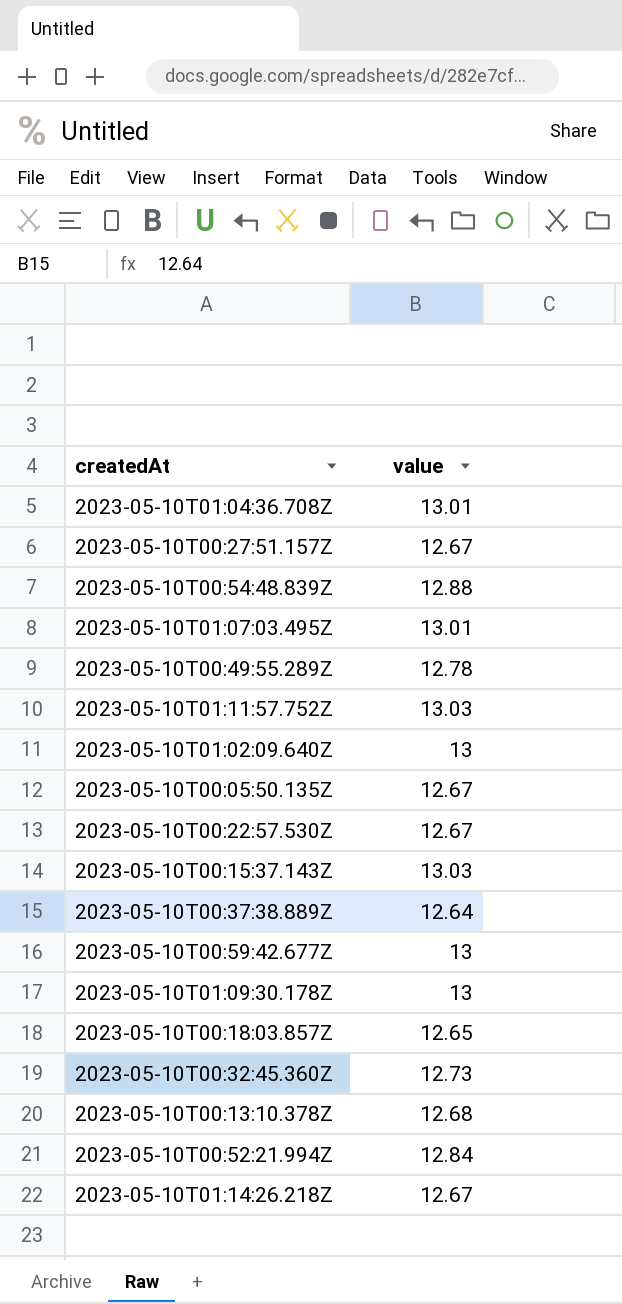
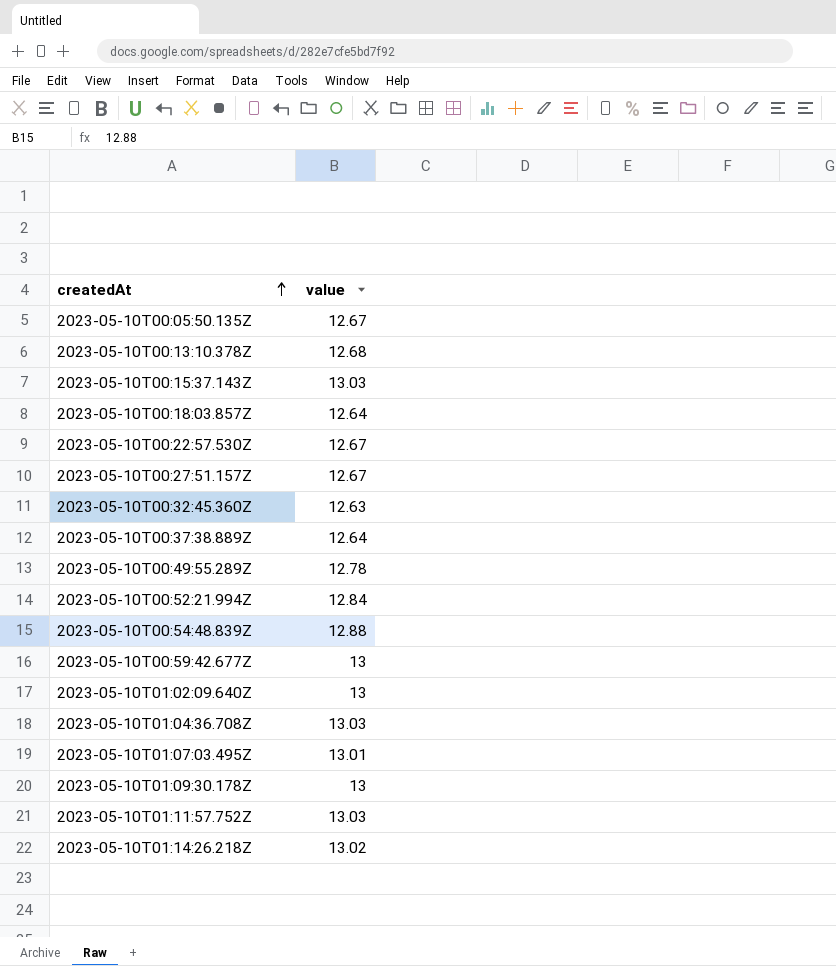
row order: none -> createdAt ascending
2023-05-10T00:18:03.857Z | value: 12.65 -> 12.64
2023-05-10T00:32:45.360Z | value: 12.73 -> 12.63
2023-05-10T01:04:36.708Z | value: 13.01 -> 13.03
2023-05-10T01:14:26.218Z | value: 12.67 -> 13.02

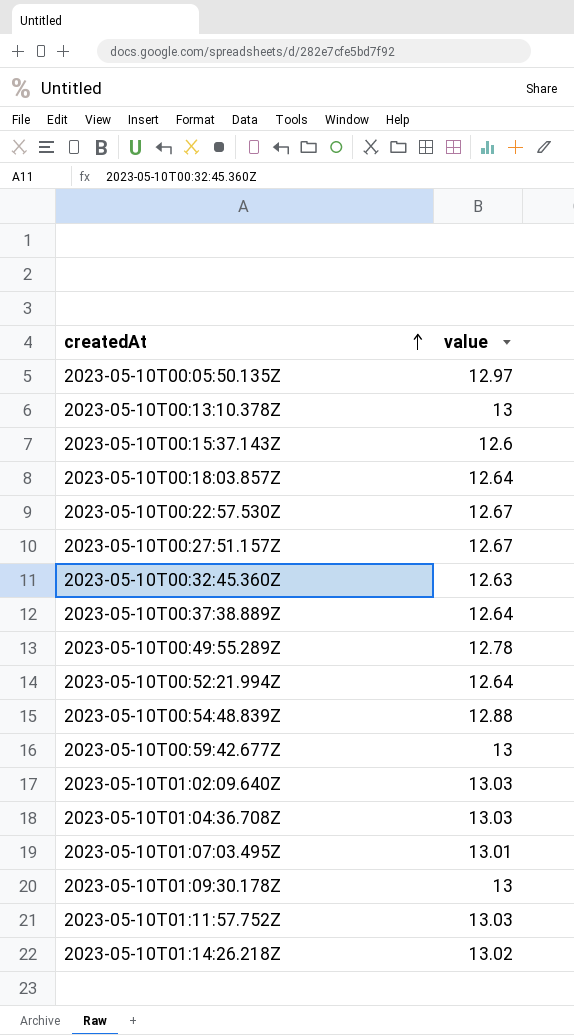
2023-05-10T00:05:50.135Z | value: 12.67 -> 12.97
2023-05-10T00:13:10.378Z | value: 12.68 -> 13
2023-05-10T00:15:37.143Z | value: 13.03 -> 12.6
2023-05-10T00:52:21.994Z | value: 12.84 -> 12.64
2023-05-10T01:02:09.640Z | value: 13 -> 13.03

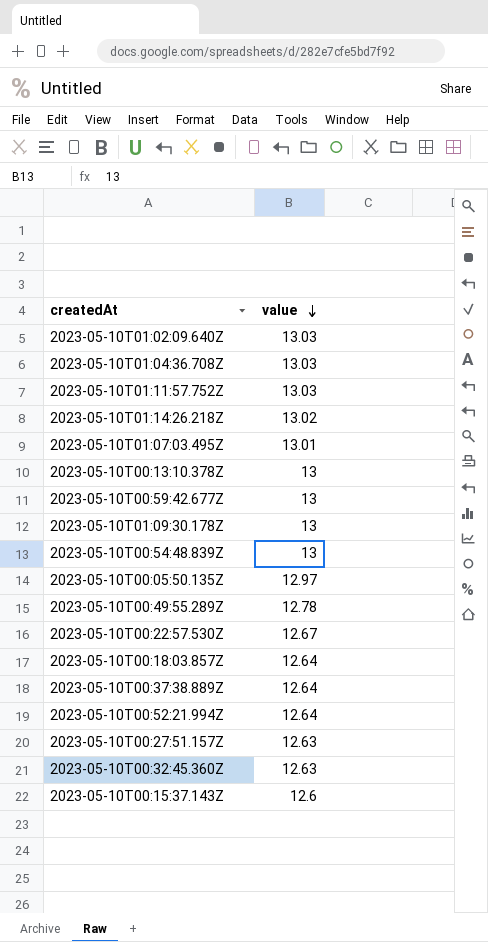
row order: createdAt ascending -> value descending
2023-05-10T00:54:48.839Z | value: 12.88 -> 13
2023-05-10T00:27:51.157Z | value: 12.67 -> 12.63

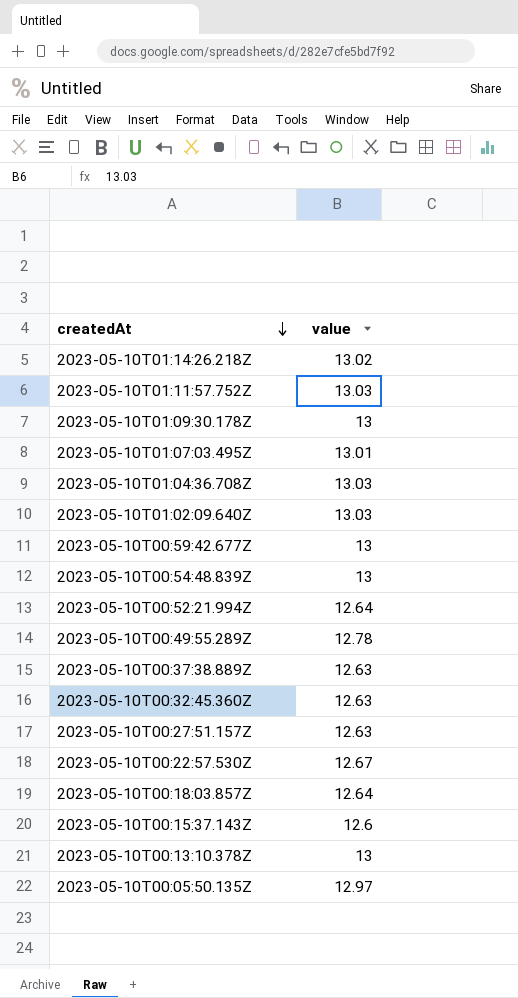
row order: value descending -> createdAt descending
2023-05-10T00:37:38.889Z | value: 12.64 -> 12.63

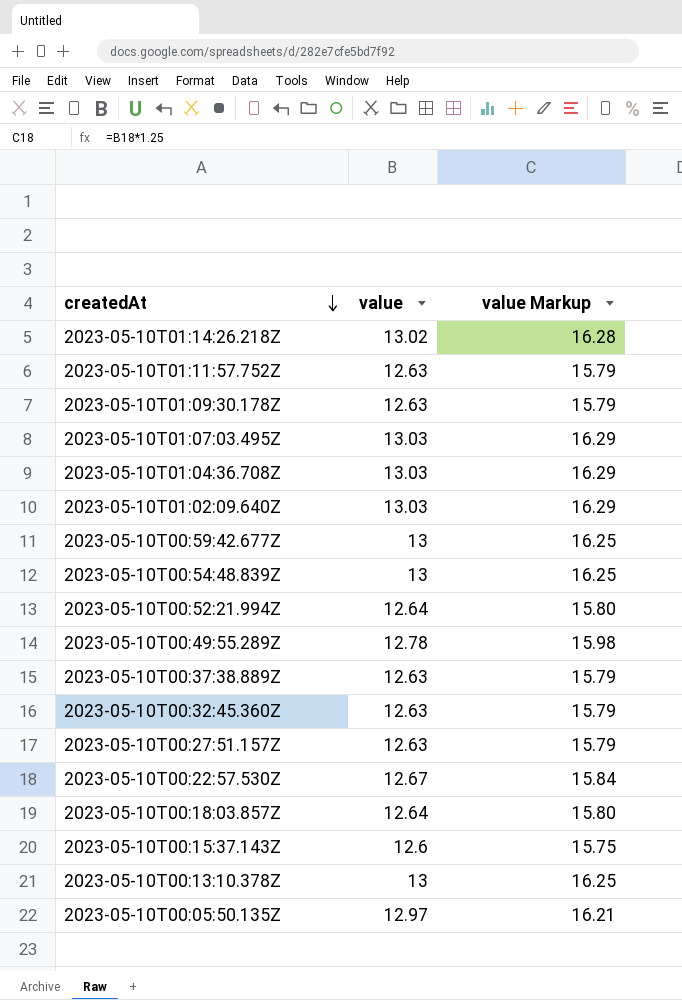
column value Markup | formula: none -> [value] * 1.25
2023-05-10T01:11:57.752Z | value: 13.03 -> 12.63
2023-05-10T01:09:30.178Z | value: 13 -> 12.63
2023-05-10T01:07:03.495Z | value: 13.01 -> 13.03

